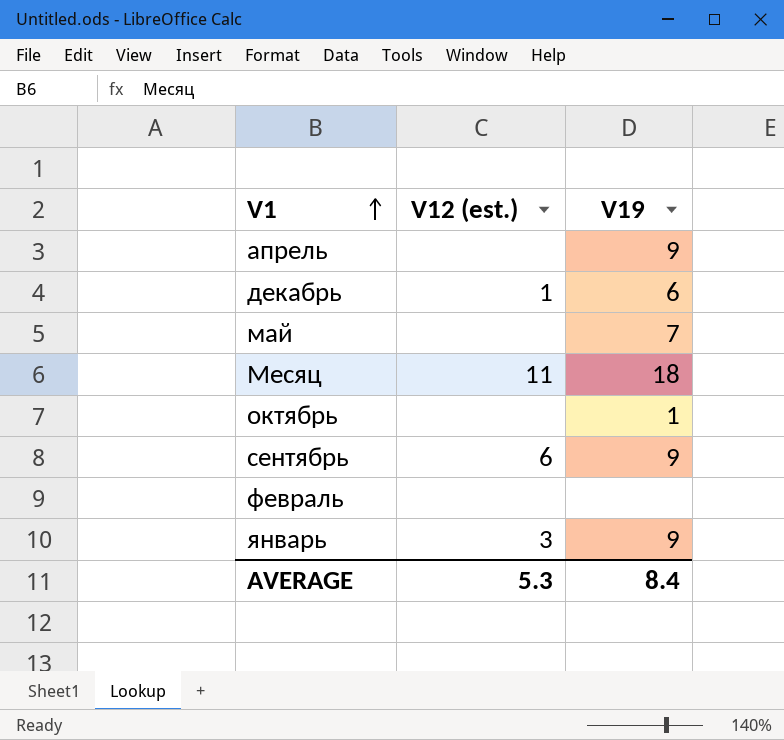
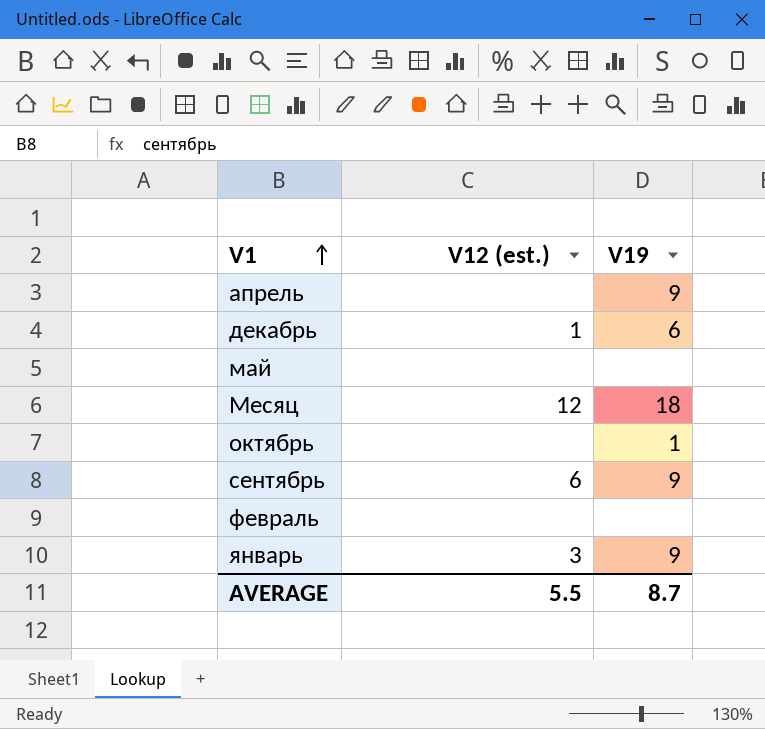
май | V19: 7 -> none
Месяц | V12 (est.): 11 -> 12
AVERAGE | V12 (est.): 5.3 -> 5.5
AVERAGE | V19: 8.4 -> 8.7

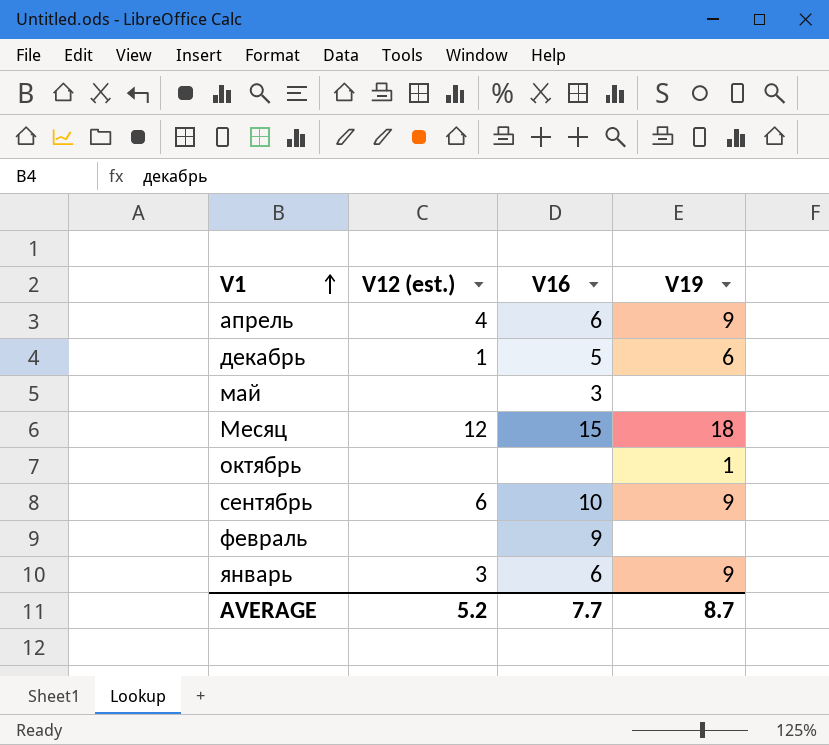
column V16 | position: none -> 3
апрель | V12 (est.): none -> 4
AVERAGE | V12 (est.): 5.5 -> 5.2

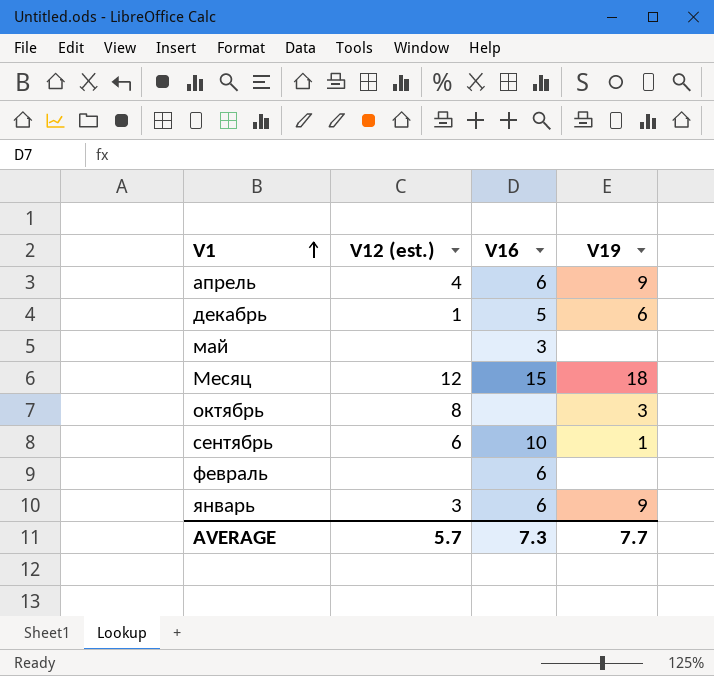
октябрь | V12 (est.): none -> 8
октябрь | V19: 1 -> 3
сентябрь | V19: 9 -> 1
февраль | V16: 9 -> 6
AVERAGE | V12 (est.): 5.2 -> 5.7
AVERAGE | V16: 7.7 -> 7.3
AVERAGE | V19: 8.7 -> 7.7

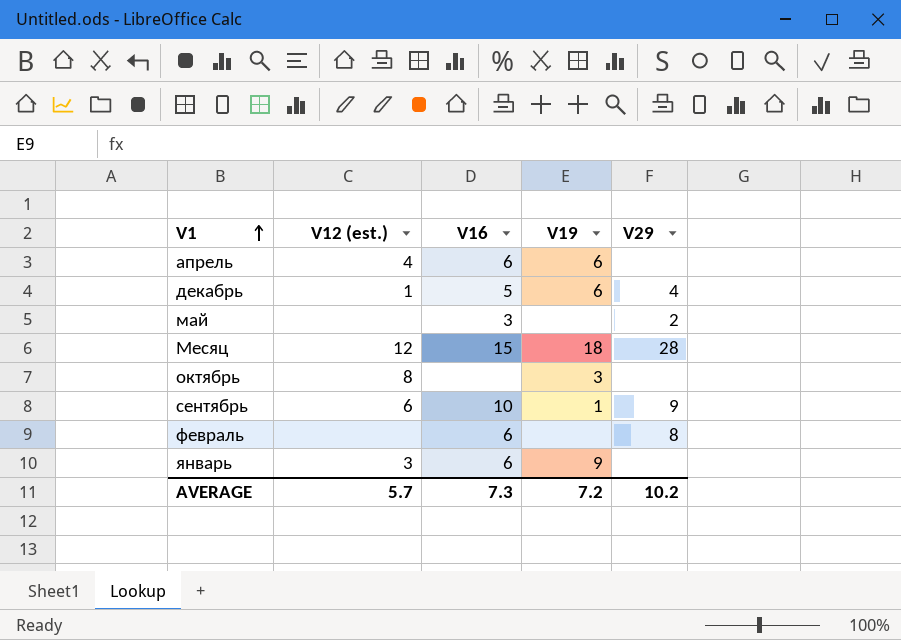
column V29 | position: none -> 5
апрель | V19: 9 -> 6
AVERAGE | V19: 7.7 -> 7.2

